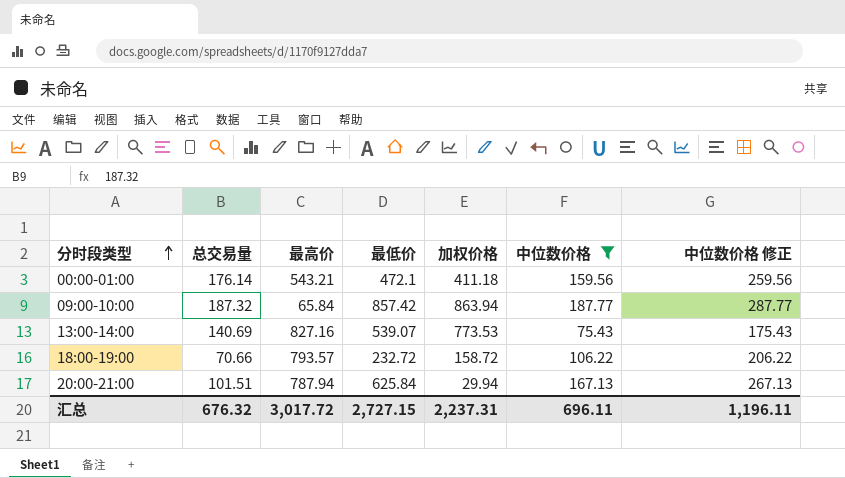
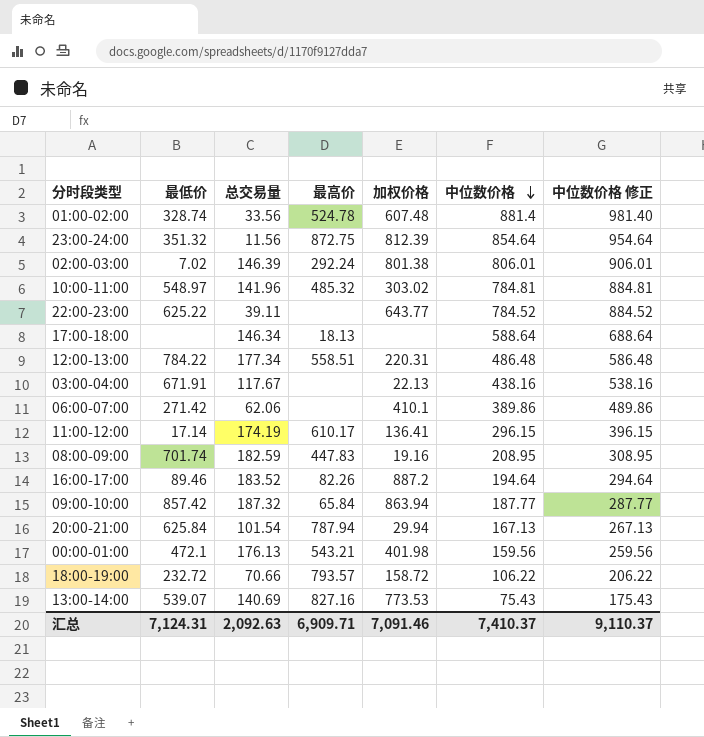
filter: 中位数价格 <= 187.77 -> none
row order: 分时段类型 ascending -> 中位数价格 descending
column 最低价 | position: 4 -> 2
20:00-21:00 | 总交易量: 101.51 -> 101.54
00:00-01:00 | 总交易量: 176.14 -> 176.13
00:00-01:00 | 加权价格: 411.18 -> 401.98
汇总 | 最低价: 2,727.15 -> 7,124.31
汇总 | 总交易量: 676.32 -> 2,092.63
汇总 | 最高价: 3,017.72 -> 6,909.71
汇总 | 加权价格: 2,237.31 -> 7,091.46
汇总 | 中位数价格: 696.11 -> 7,410.37
汇总 | 中位数价格 修正: 1,196.11 -> 9,110.37

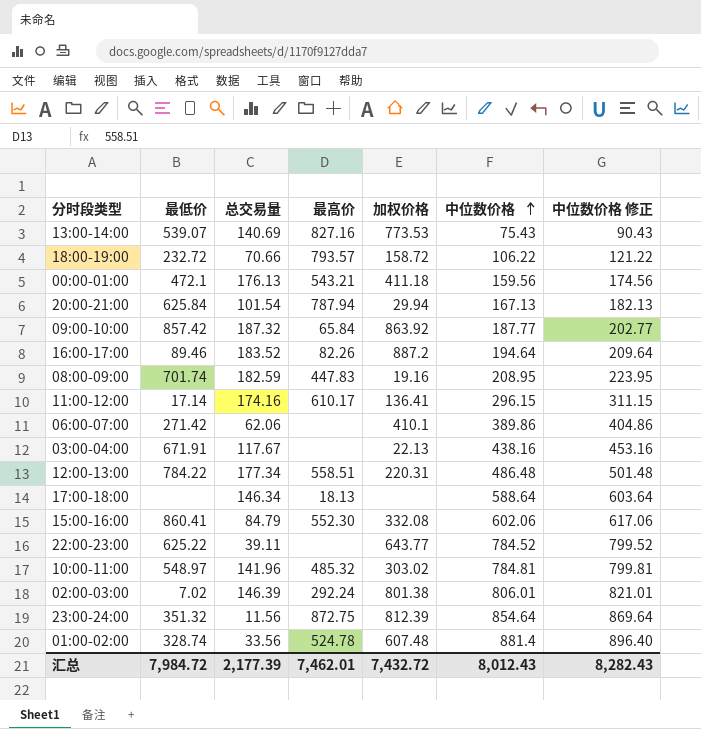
row order: 中位数价格 descending -> 中位数价格 ascending
column 中位数价格 修正 | formula: [中位数价格] + 100 -> [中位数价格] + 15
00:00-01:00 | 加权价格: 401.98 -> 411.18
09:00-10:00 | 加权价格: 863.94 -> 863.92
11:00-12:00 | 总交易量: 174.19 -> 174.16
row 15:00-16:00: none -> 860.41 | 84.79 | 552.30 | 332.08 | 602.06 | 617.06
汇总 | 最低价: 7,124.31 -> 7,984.72
汇总 | 总交易量: 2,092.63 -> 2,177.39
汇总 | 最高价: 6,909.71 -> 7,462.01
汇总 | 加权价格: 7,091.46 -> 7,432.72
汇总 | 中位数价格: 7,410.37 -> 8,012.43
汇总 | 中位数价格 修正: 9,110.37 -> 8,282.43

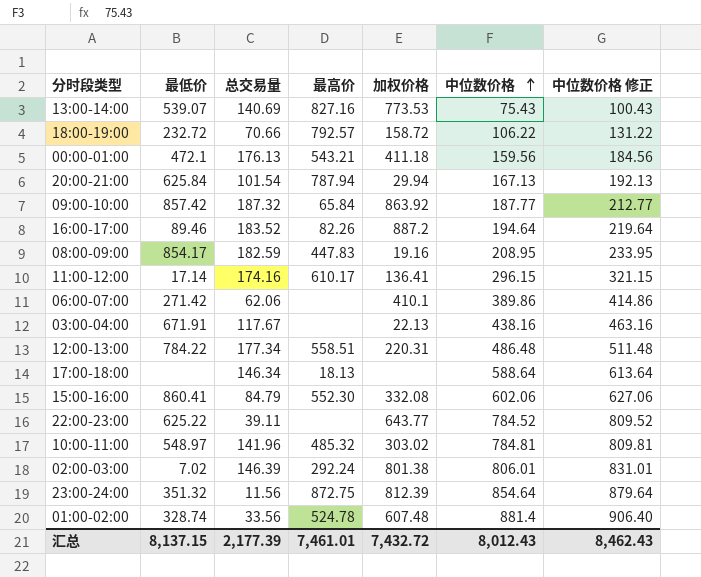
column 中位数价格 修正 | formula: [中位数价格] + 15 -> [中位数价格] + 25
18:00-19:00 | 最高价: 793.57 -> 792.57
08:00-09:00 | 最低价: 701.74 -> 854.17
汇总 | 最低价: 7,984.72 -> 8,137.15
汇总 | 最高价: 7,462.01 -> 7,461.01
汇总 | 中位数价格 修正: 8,282.43 -> 8,462.43

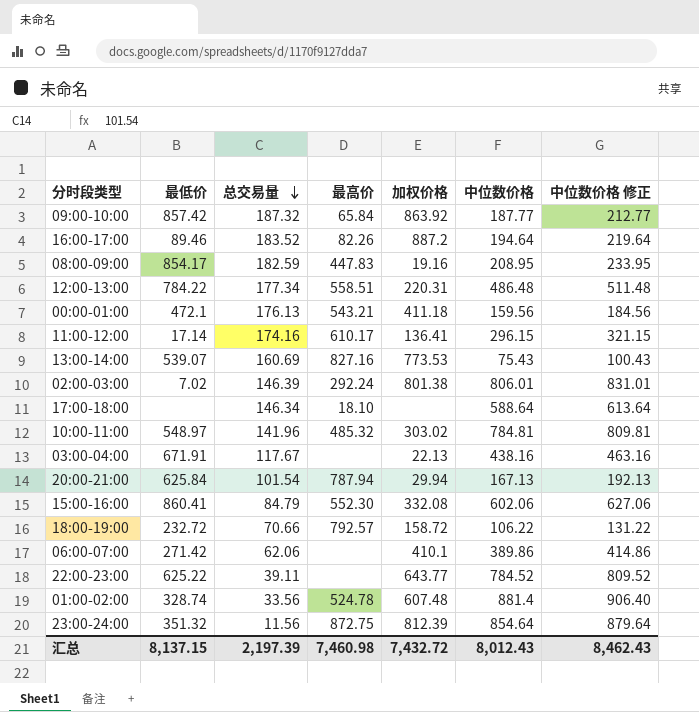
row order: 中位数价格 ascending -> 总交易量 descending
13:00-14:00 | 总交易量: 140.69 -> 160.69
17:00-18:00 | 最高价: 18.13 -> 18.10
汇总 | 总交易量: 2,177.39 -> 2,197.39
汇总 | 最高价: 7,461.01 -> 7,460.98

